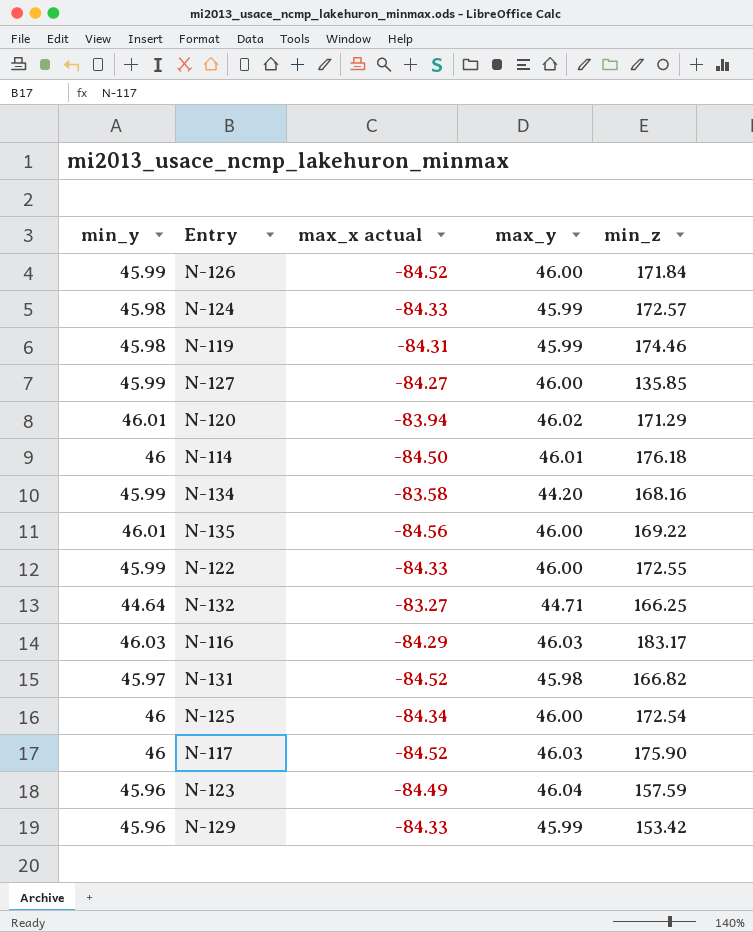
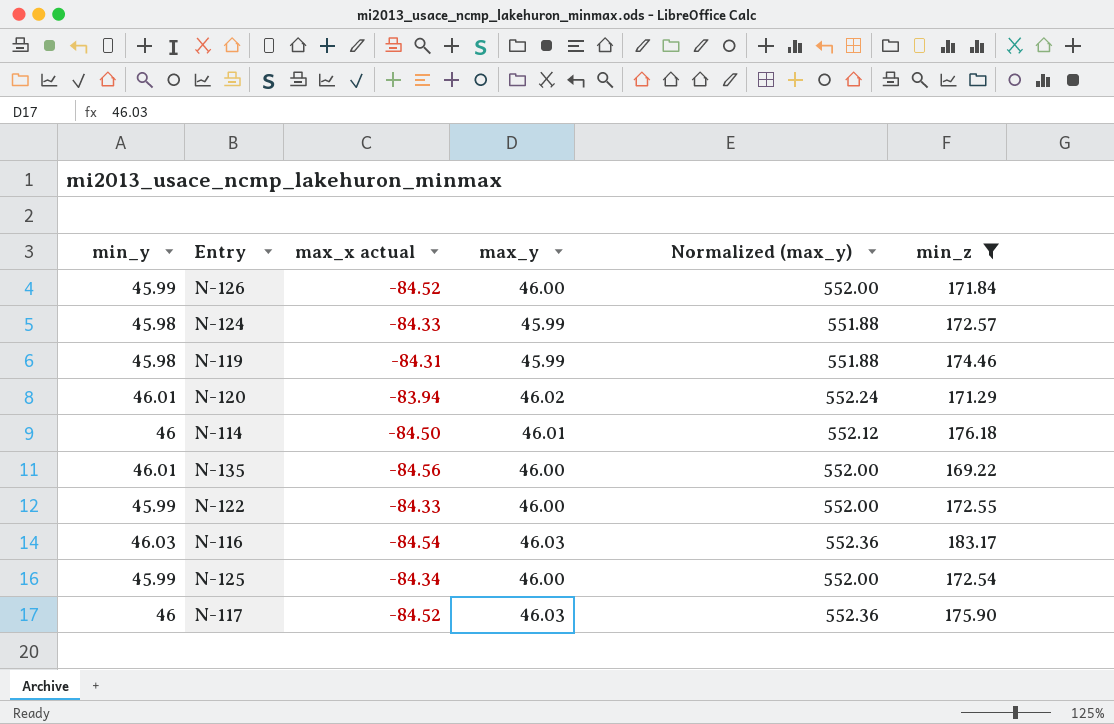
filter: none -> min_z >= 169.22
column Normalized (max_y) | formula: none -> [max_y] * 12
N-116 | max_x actual: -84.29 -> -84.54
N-125 | min_y: 46 -> 45.99

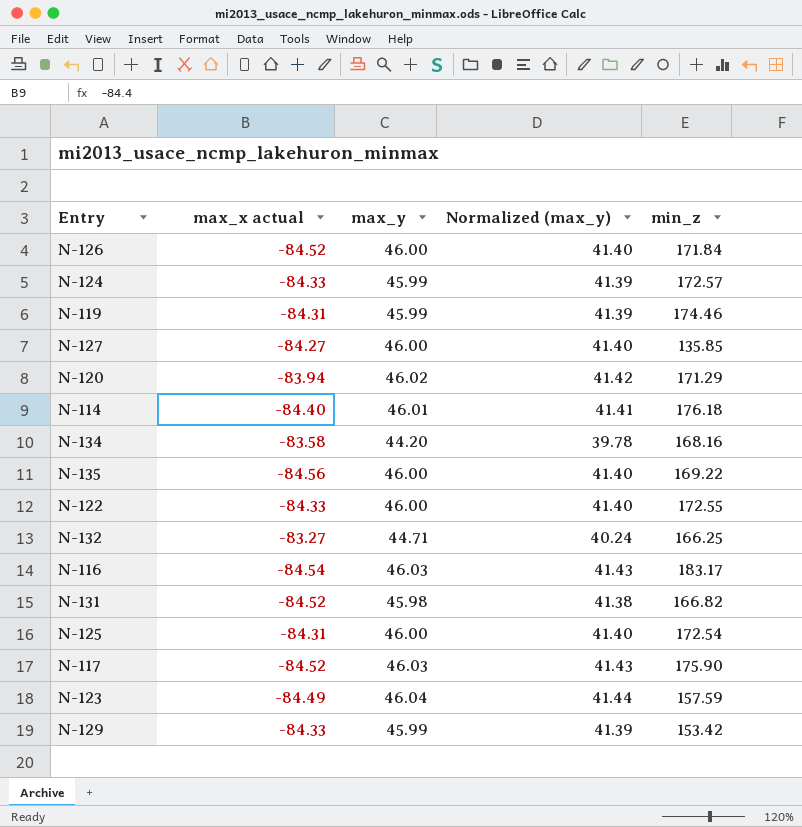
filter: min_z >= 169.22 -> none
column min_y | position: 1 -> none
column Normalized (max_y) | formula: [max_y] * 12 -> [max_y] * 0.9
N-114 | max_x actual: -84.50 -> -84.40
N-125 | max_x actual: -84.34 -> -84.31

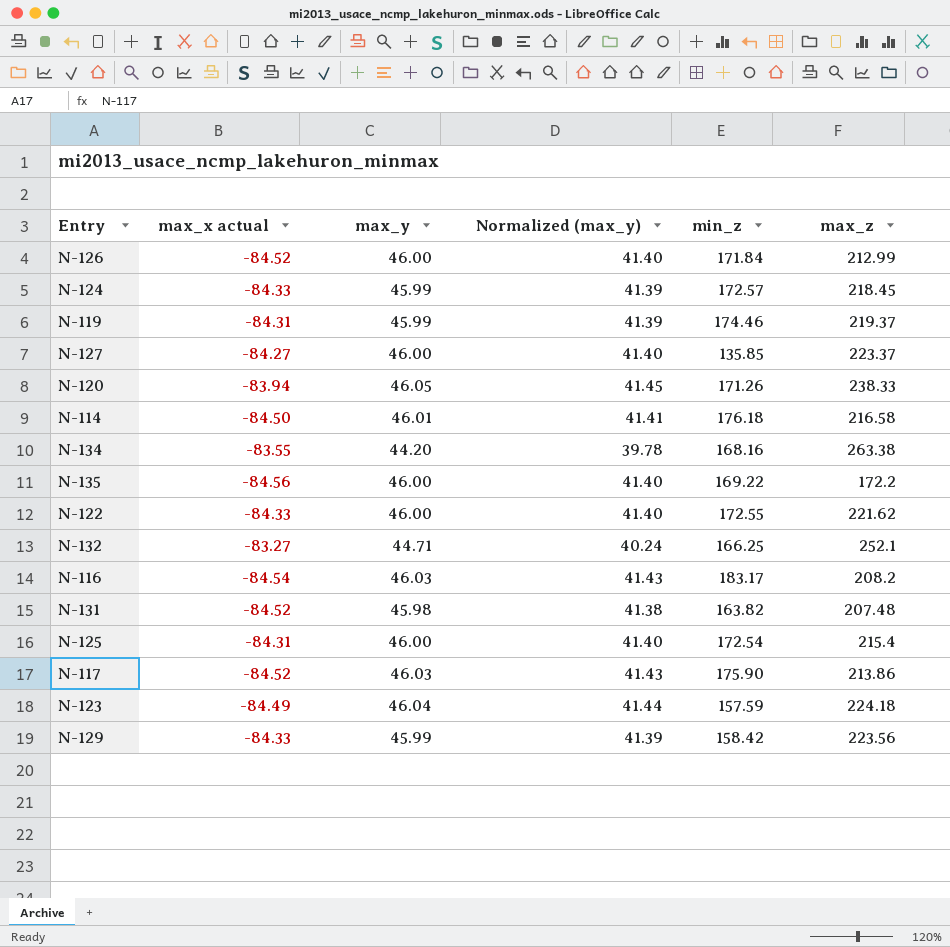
column max_z | position: none -> 6
N-120 | max_y: 46.02 -> 46.05
N-120 | Normalized (max_y): 41.42 -> 41.45
N-120 | min_z: 171.29 -> 171.26
N-114 | max_x actual: -84.40 -> -84.50
N-134 | max_x actual: -83.58 -> -83.55
N-131 | min_z: 166.82 -> 163.82
N-129 | min_z: 153.42 -> 158.42

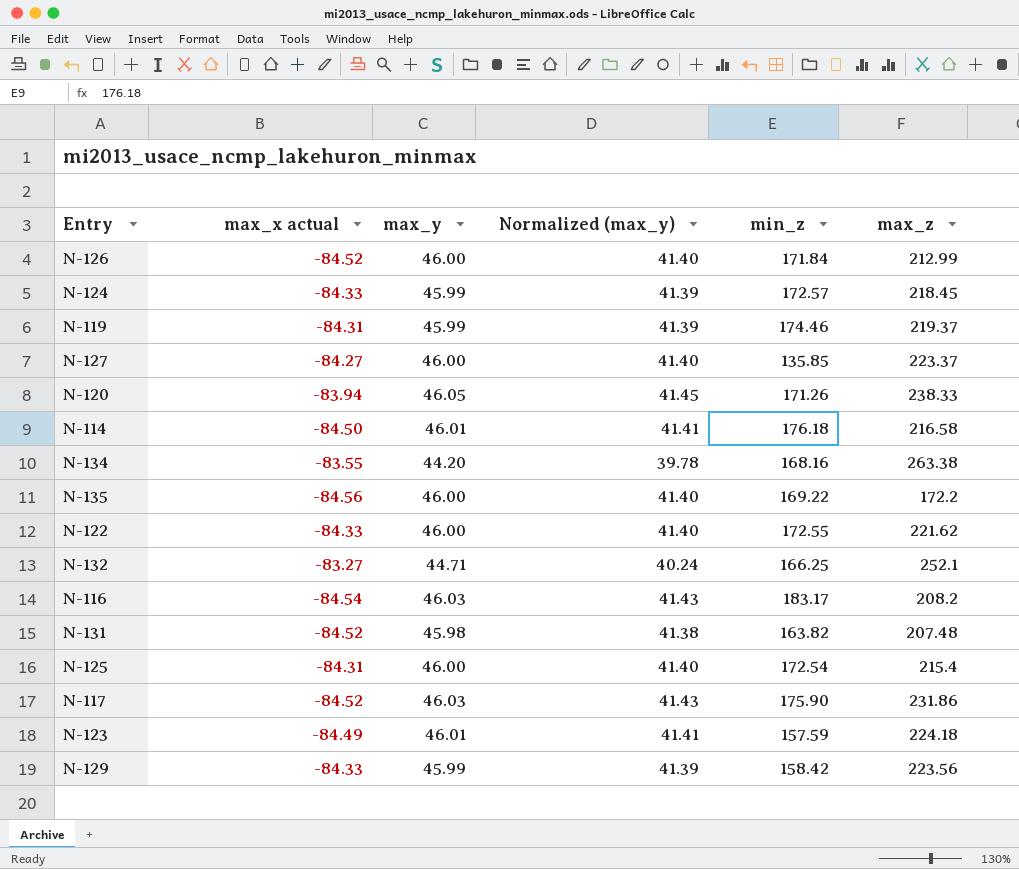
N-117 | max_z: 213.86 -> 231.86
N-123 | max_y: 46.04 -> 46.01
N-123 | Normalized (max_y): 41.44 -> 41.41

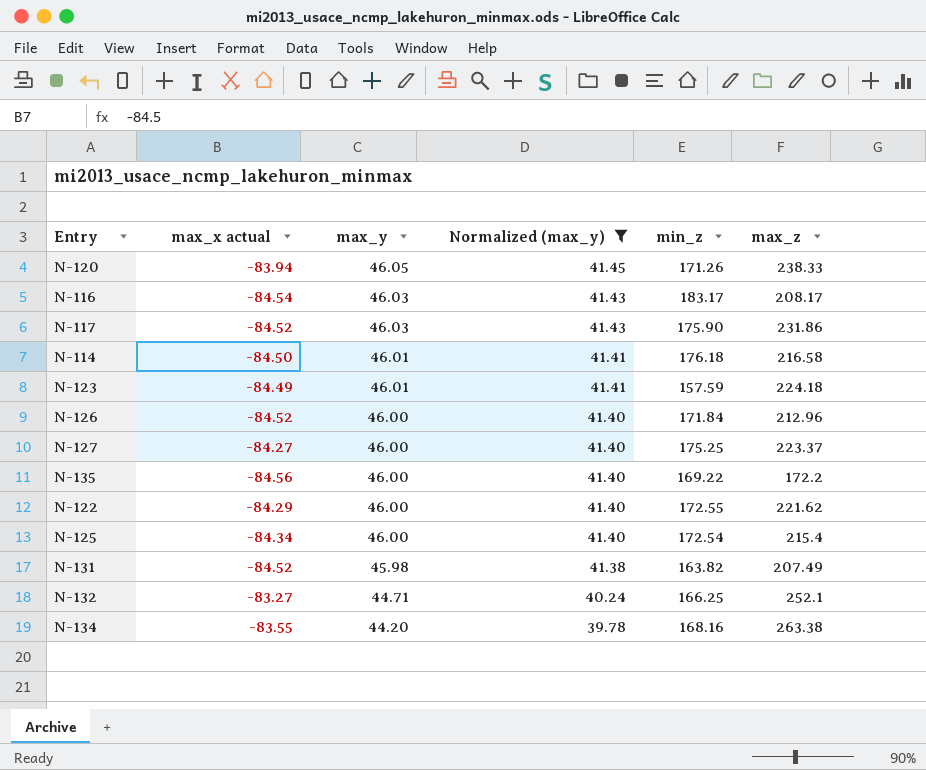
filter: none -> Normalized (max_y) != 41.39
row order: none -> max_y descending
N-116 | max_z: 208.2 -> 208.17
N-126 | max_z: 212.99 -> 212.96
N-127 | min_z: 135.85 -> 175.25
N-122 | max_x actual: -84.33 -> -84.29
N-125 | max_x actual: -84.31 -> -84.34
N-131 | max_z: 207.48 -> 207.49

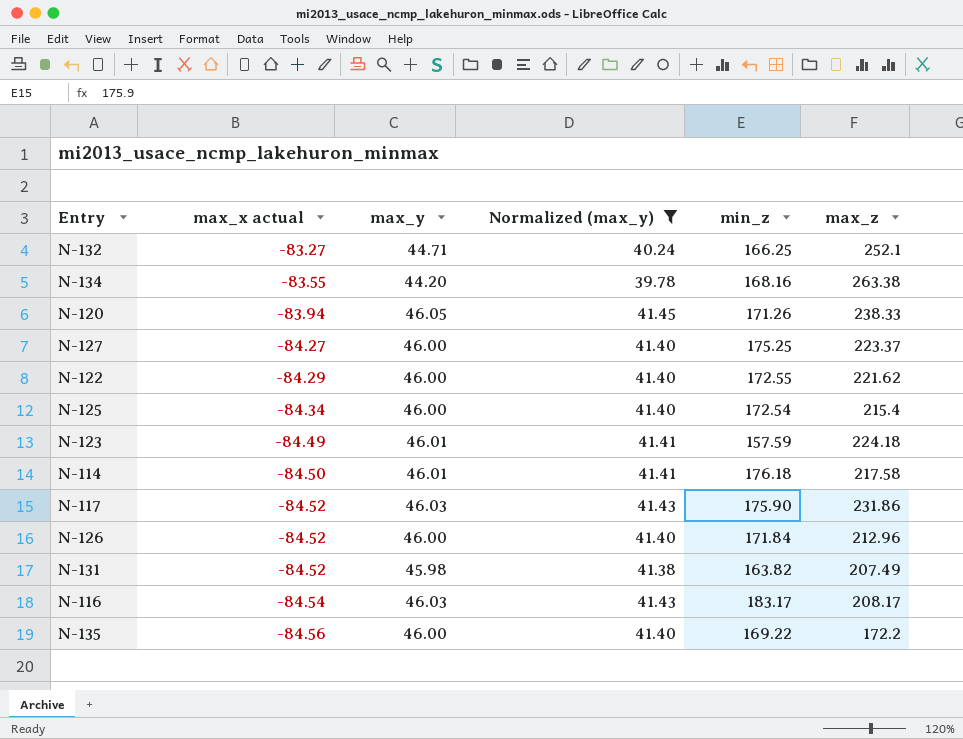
row order: max_y descending -> max_x actual descending
N-114 | max_z: 216.58 -> 217.58

